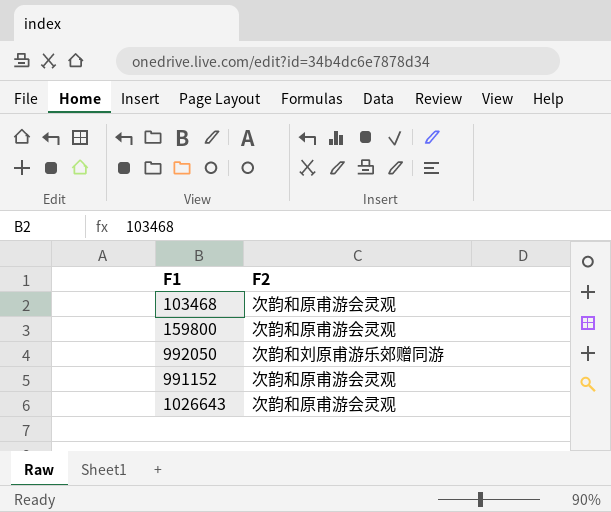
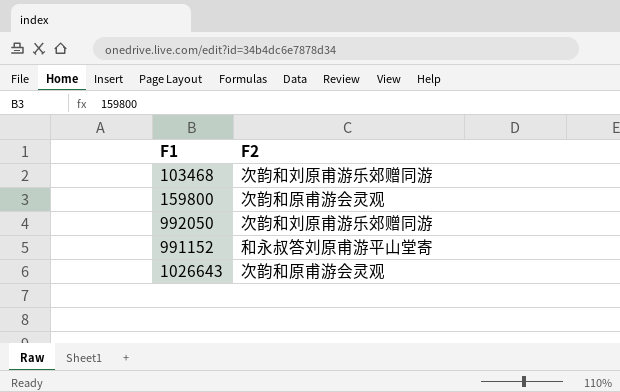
103468 | F2: 次韵和原甫游会灵观 -> 次韵和刘原甫游乐郊赠同游
991152 | F2: 次韵和原甫游会灵观 -> 和永叔答刘原甫游平山堂寄

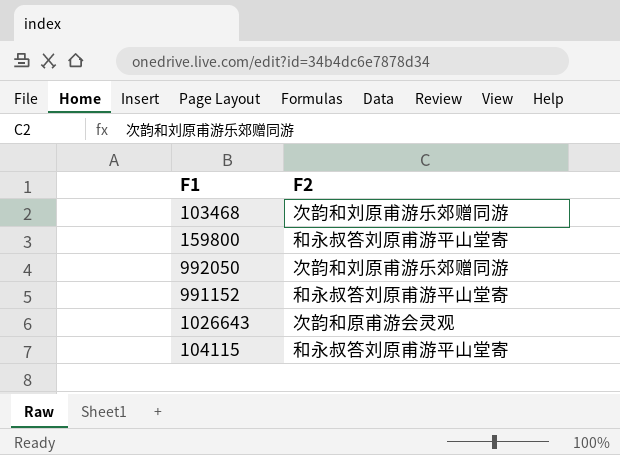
159800 | F2: 次韵和原甫游会灵观 -> 和永叔答刘原甫游平山堂寄
row 104115: none -> 和永叔答刘原甫游平山堂寄

